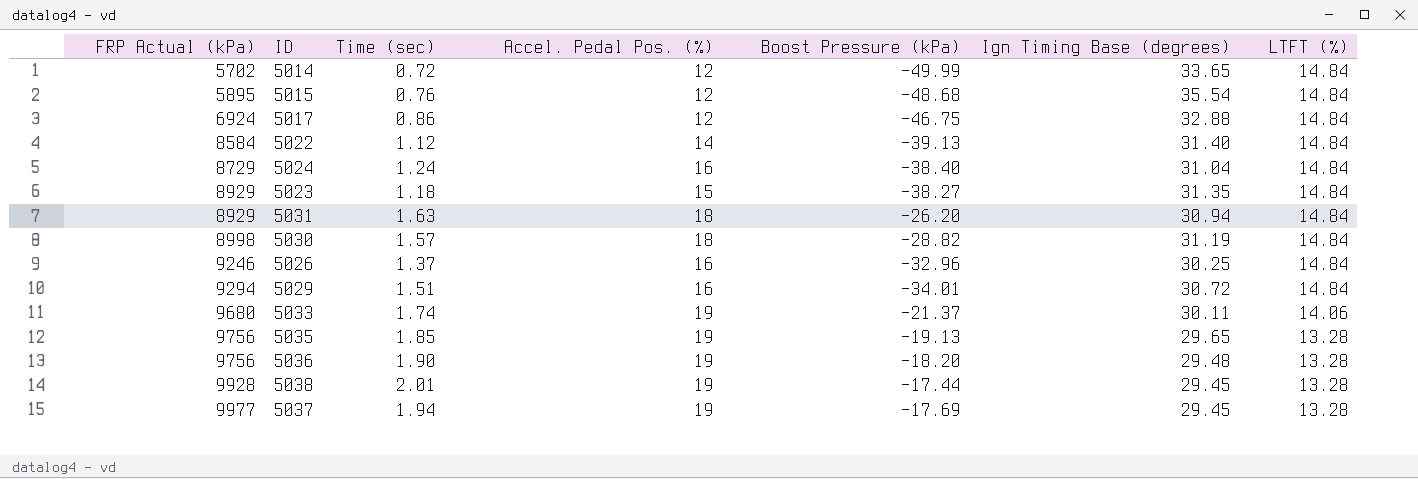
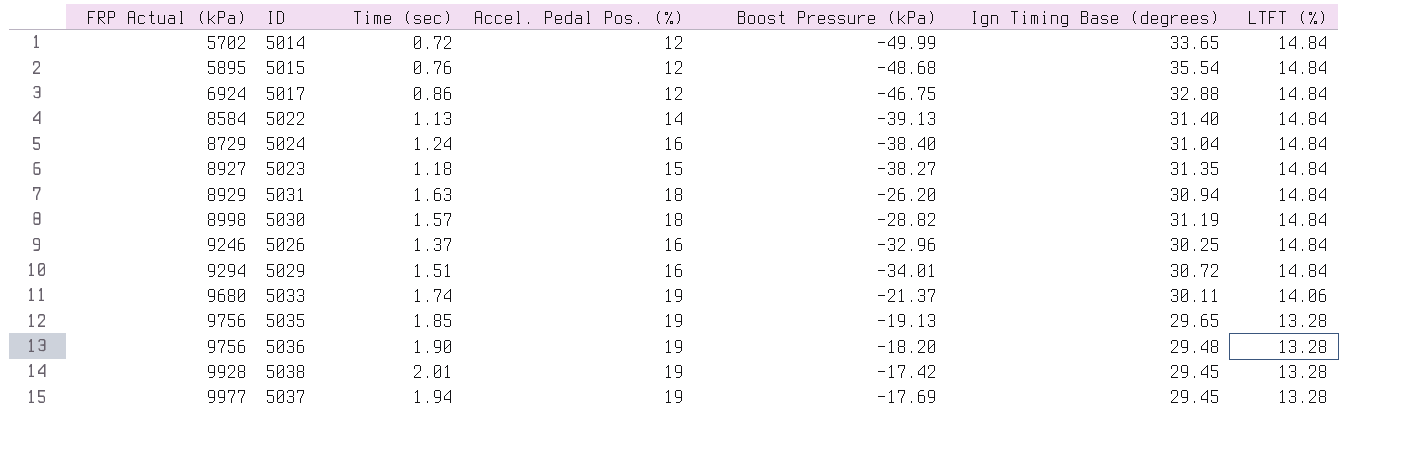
5022 | Time (sec): 1.12 -> 1.13
5023 | FRP Actual (kPa): 8929 -> 8927
5038 | Boost Pressure (kPa): -17.44 -> -17.42

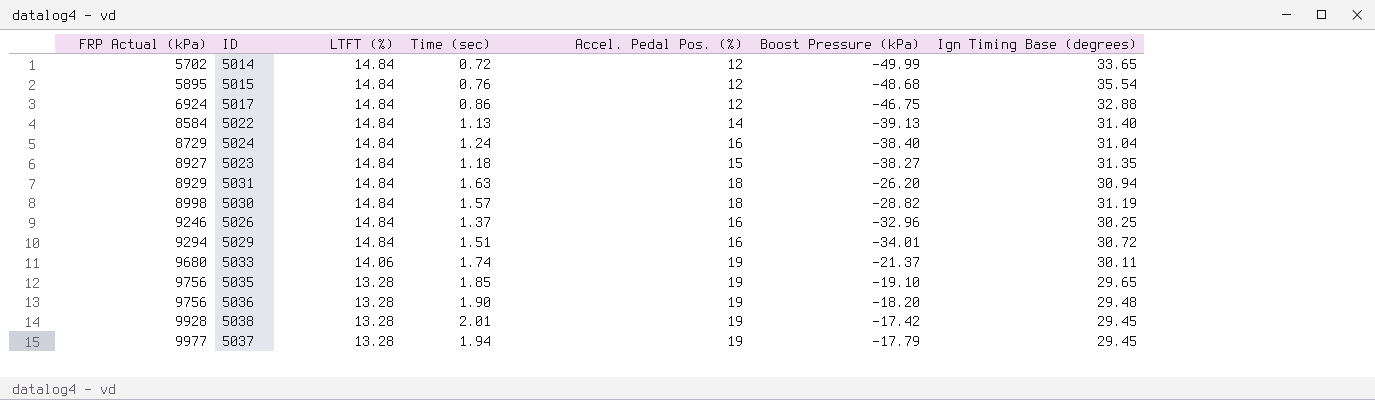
column LTFT (%) | position: 7 -> 3
5035 | Boost Pressure (kPa): -19.13 -> -19.10
5037 | Boost Pressure (kPa): -17.69 -> -17.79

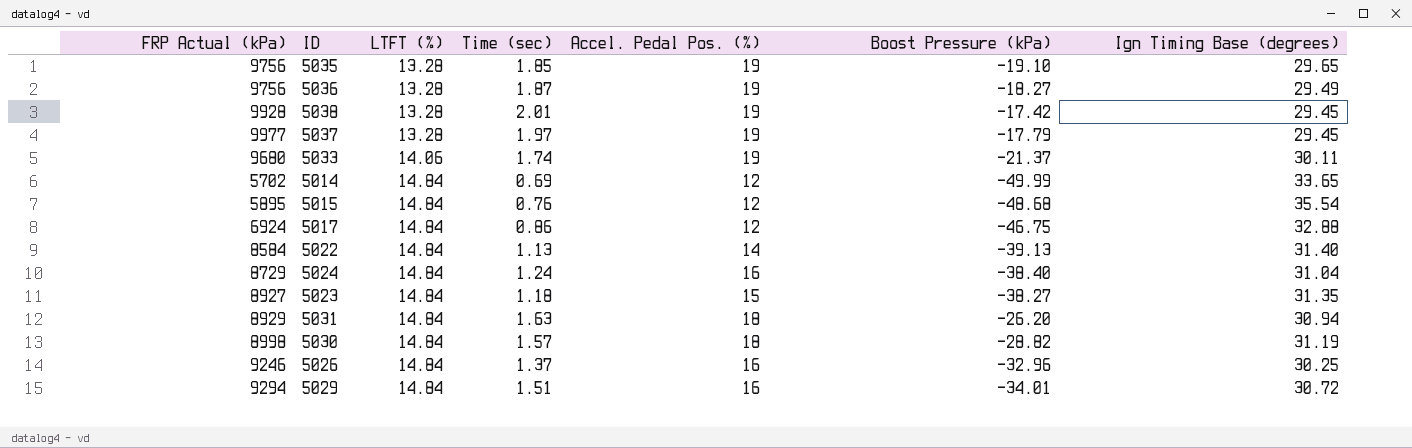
row order: FRP Actual (kPa) ascending -> LTFT (%) ascending
5036 | Time (sec): 1.90 -> 1.87
5036 | Boost Pressure (kPa): -18.20 -> -18.27
5036 | Ign Timing Base (degrees): 29.48 -> 29.49
5037 | Time (sec): 1.94 -> 1.97
5014 | Time (sec): 0.72 -> 0.69

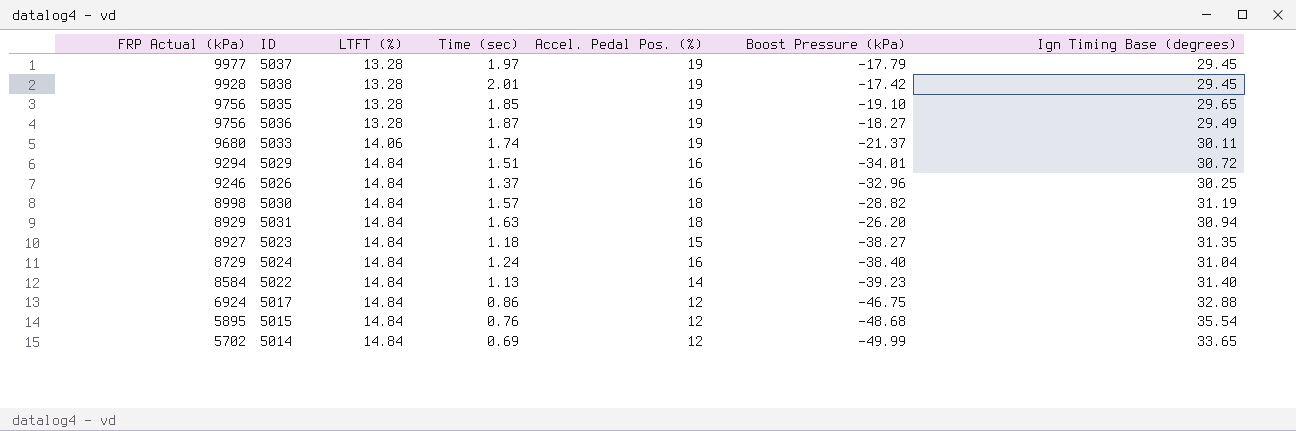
row order: LTFT (%) ascending -> FRP Actual (kPa) descending
5022 | Boost Pressure (kPa): -39.13 -> -39.23

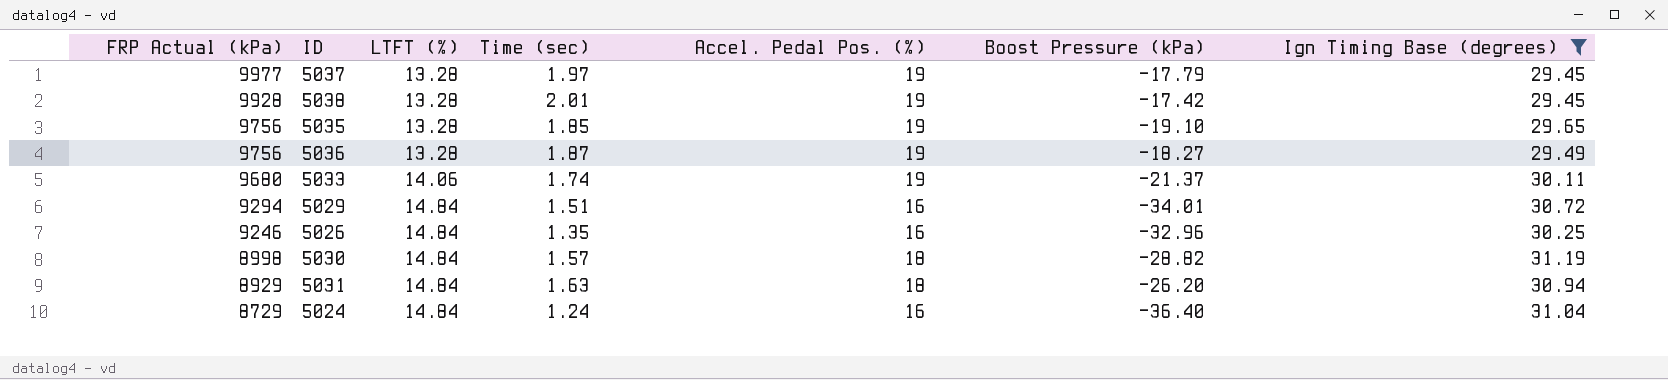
filter: none -> Ign Timing Base (degrees) <= 31.19
5026 | Time (sec): 1.37 -> 1.35
5024 | Boost Pressure (kPa): -38.40 -> -36.40

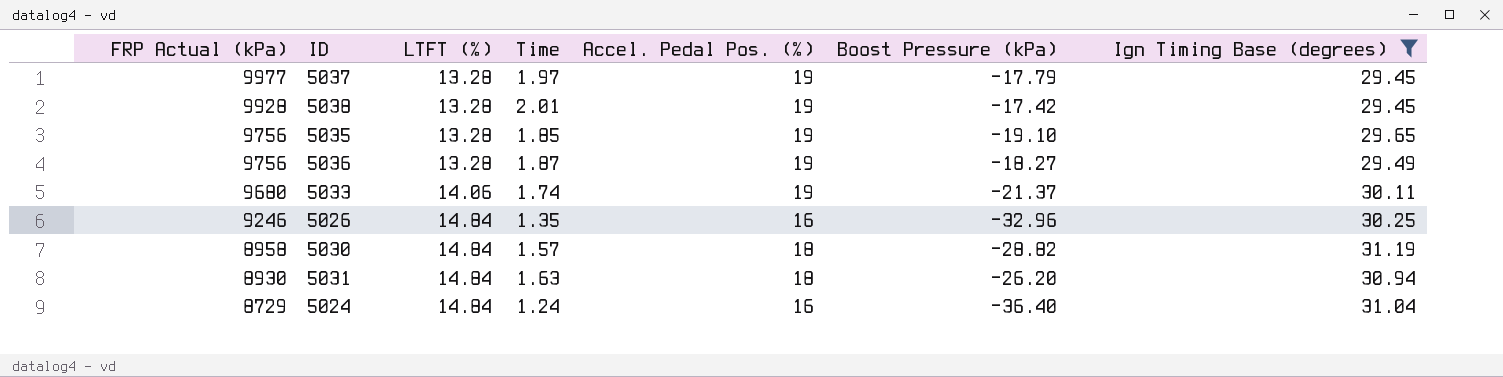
column name: Time (sec) -> Time
row 5029: 9294 | 14.84 | 1.51 | 16 | -34.01 | 30.72 -> none
5030 | FRP Actual (kPa): 8998 -> 8958
5031 | FRP Actual (kPa): 8929 -> 8930

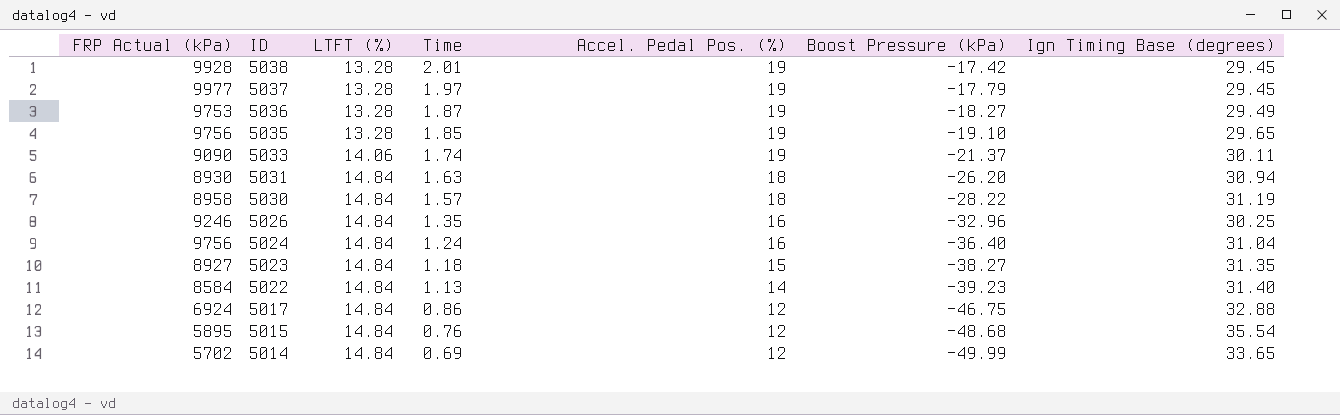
filter: Ign Timing Base (degrees) <= 31.19 -> none
row order: FRP Actual (kPa) descending -> ID descending
5036 | FRP Actual (kPa): 9756 -> 9753
5033 | FRP Actual (kPa): 9680 -> 9090
5030 | Boost Pressure (kPa): -28.82 -> -28.22
5024 | FRP Actual (kPa): 8729 -> 9756

